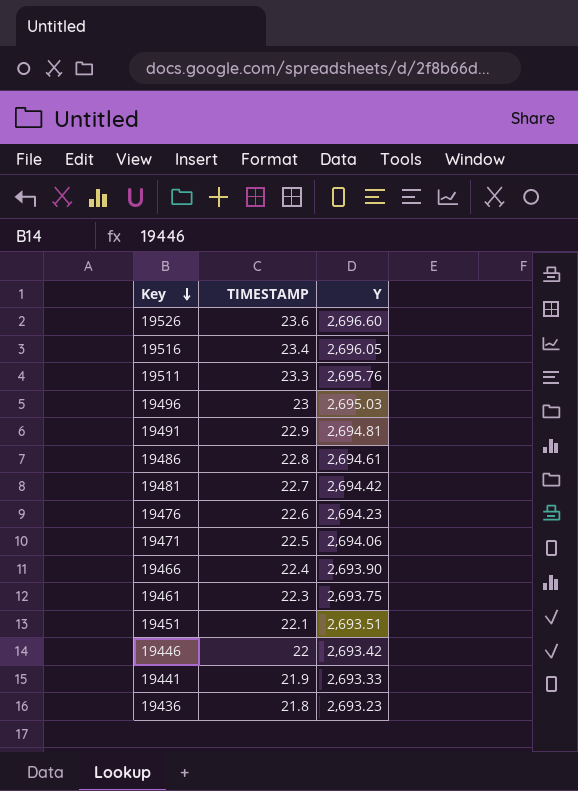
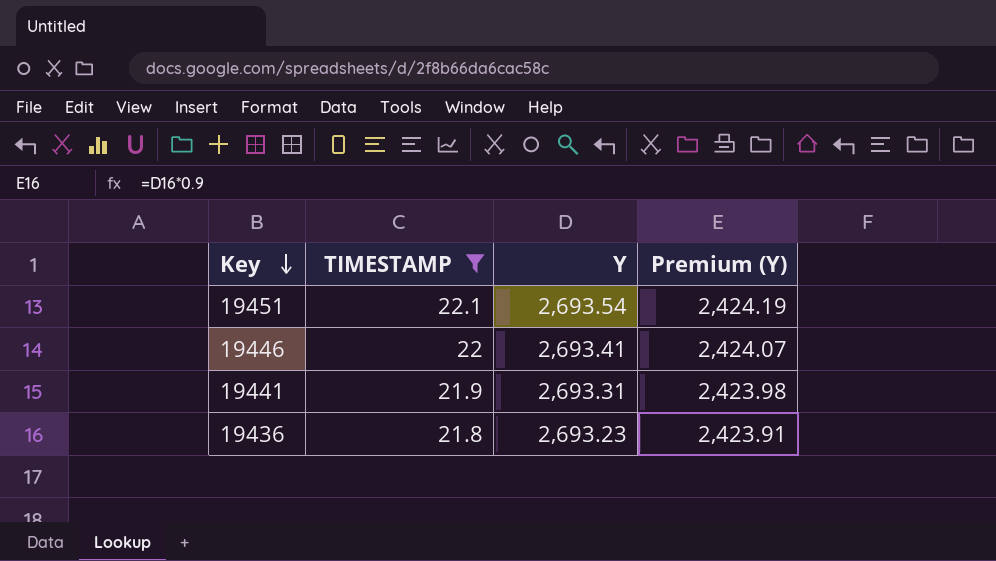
filter: none -> TIMESTAMP <= 22.1
column Premium (Y) | formula: none -> [Y] * 0.9
19451 | Y: 2,693.51 -> 2,693.54
19446 | Y: 2,693.42 -> 2,693.41
19441 | Y: 2,693.33 -> 2,693.31

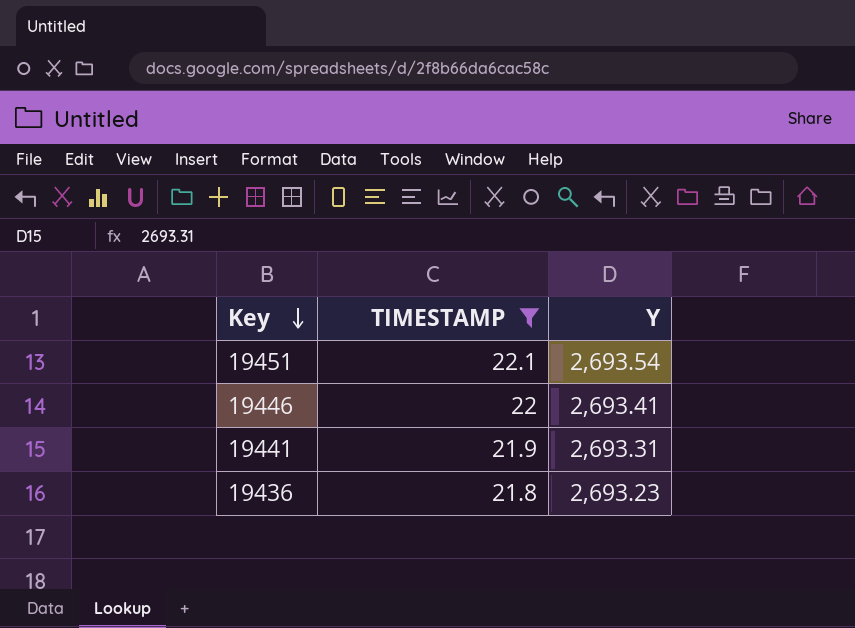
column Premium (Y) | formula: [Y] * 0.9 -> none

